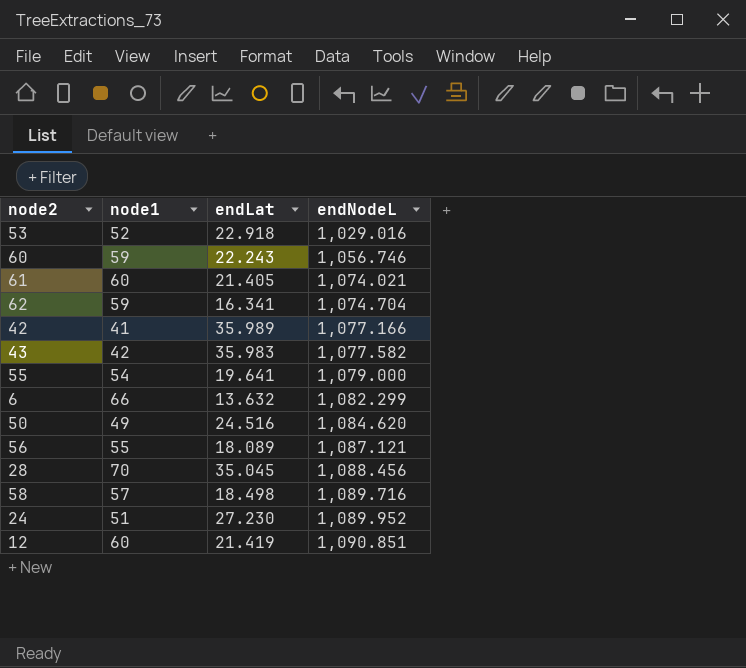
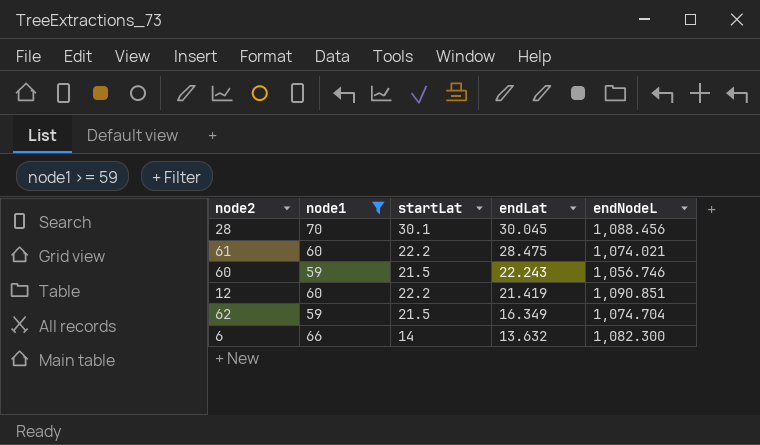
filter: none -> node1 >= 59
row order: endNodeL ascending -> endLat descending
column startLat | position: none -> 3
28 | endLat: 35.045 -> 30.045
61 | endLat: 21.405 -> 28.475
62 | endLat: 16.341 -> 16.349
6 | endNodeL: 1,082.299 -> 1,082.300

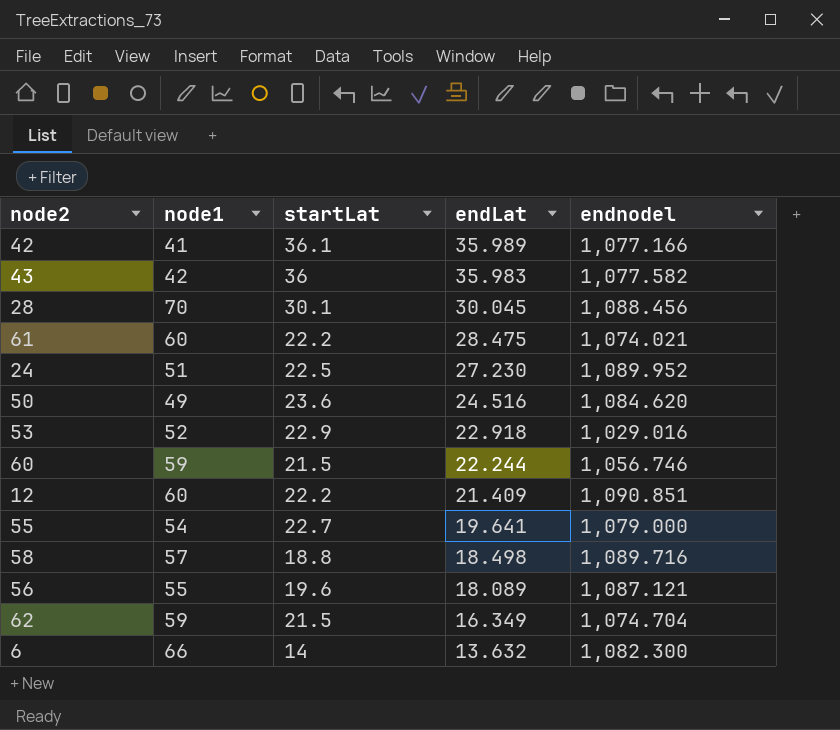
filter: node1 >= 59 -> none
column name: endNodeL -> endnodel
60 | endLat: 22.243 -> 22.244
12 | endLat: 21.419 -> 21.409

